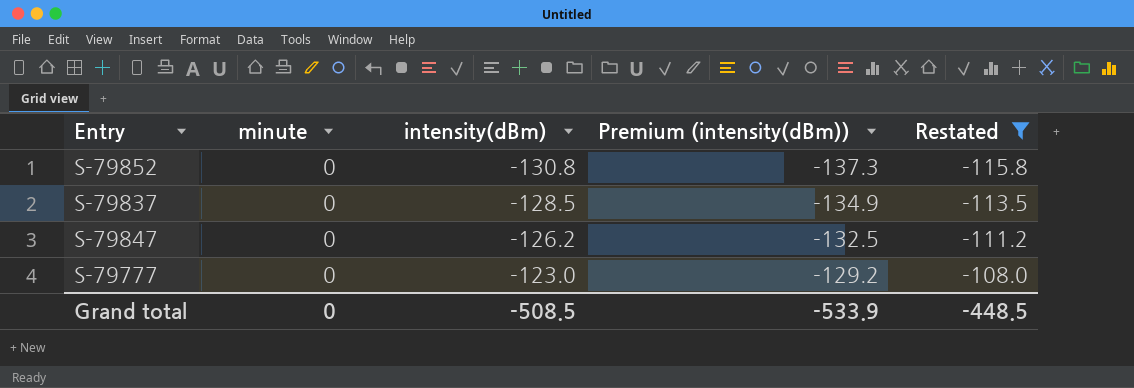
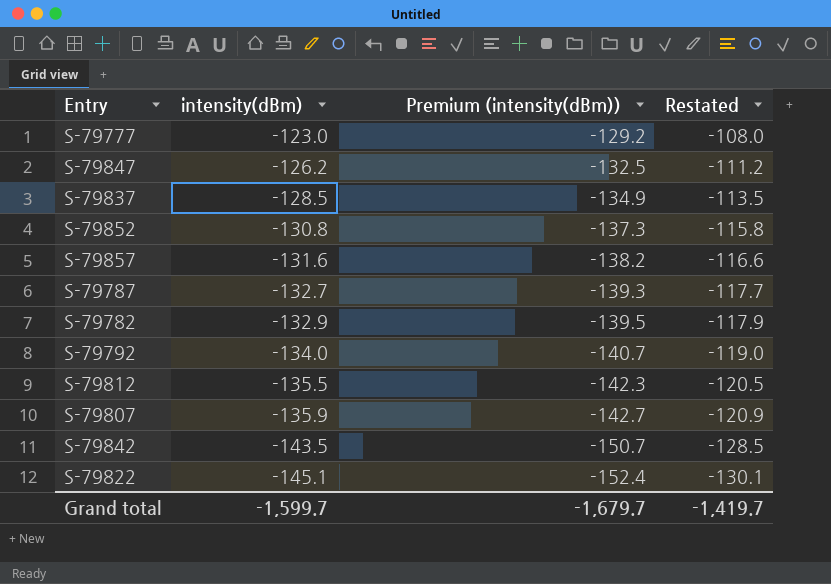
filter: Restated >= -115.8 -> none
row order: intensity(dBm) ascending -> intensity(dBm) descending
column minute | position: 2 -> none
Grand total | intensity(dBm): -508.5 -> -1,599.7
Grand total | Premium (intensity(dBm)): -533.9 -> -1,679.7
Grand total | Restated: -448.5 -> -1,419.7

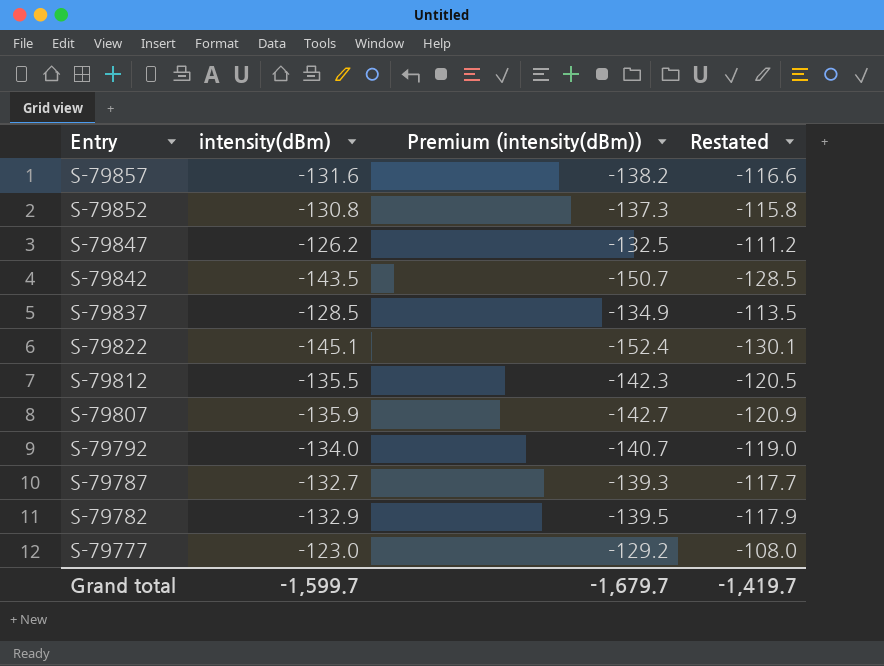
row order: intensity(dBm) descending -> Entry descending

